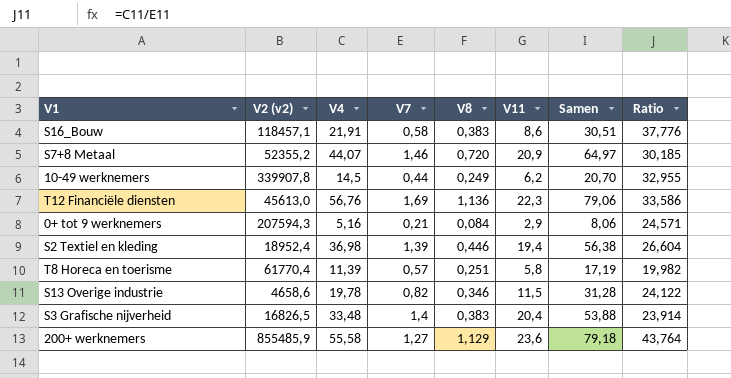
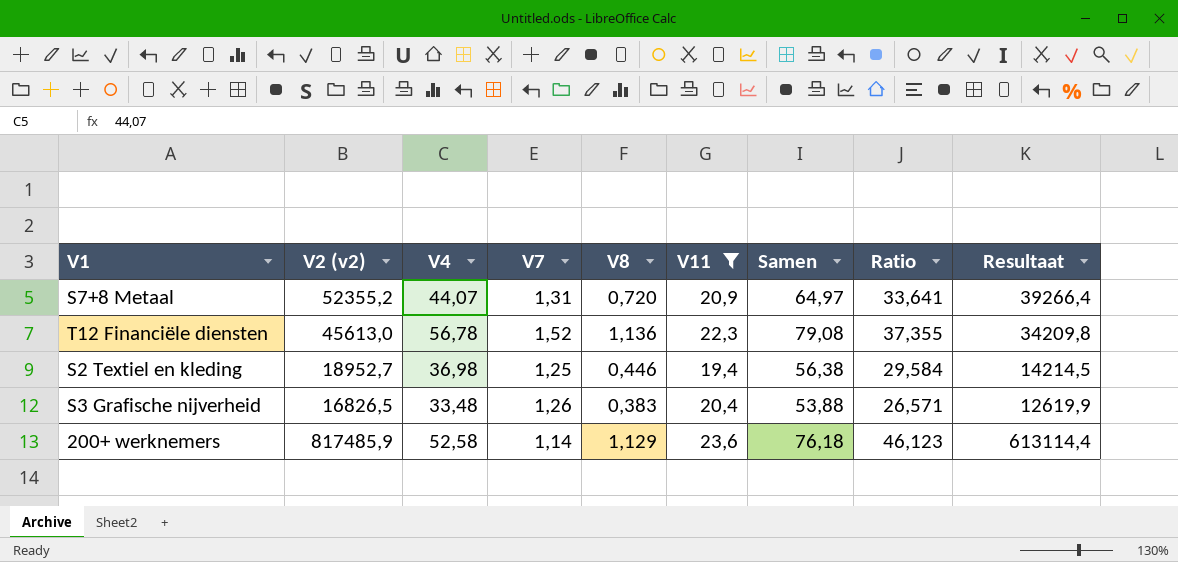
filter: none -> V11 >= 19,4
column Resultaat | formula: none -> [V2 (v2)] * 0,75
S7+8 Metaal | V7: 1,46 -> 1,31
S7+8 Metaal | Ratio: 30,185 -> 33,641
T12 Financiële diensten | V4: 56,76 -> 56,78
T12 Financiële diensten | V7: 1,69 -> 1,52
T12 Financiële diensten | Samen: 79,06 -> 79,08
T12 Financiële diensten | Ratio: 33,586 -> 37,355
S2 Textiel en kleding | V2 (v2): 18952,4 -> 18952,7
S2 Textiel en kleding | V7: 1,39 -> 1,25
S2 Textiel en kleding | Ratio: 26,604 -> 29,584
S3 Grafische nijverheid | V7: 1,4 -> 1,26
S3 Grafische nijverheid | Ratio: 23,914 -> 26,571
200+ werknemers | V2 (v2): 855485,9 -> 817485,9
200+ werknemers | V4: 55,58 -> 52,58
200+ werknemers | V7: 1,27 -> 1,14
200+ werknemers | Samen: 79,18 -> 76,18
200+ werknemers | Ratio: 43,764 -> 46,123

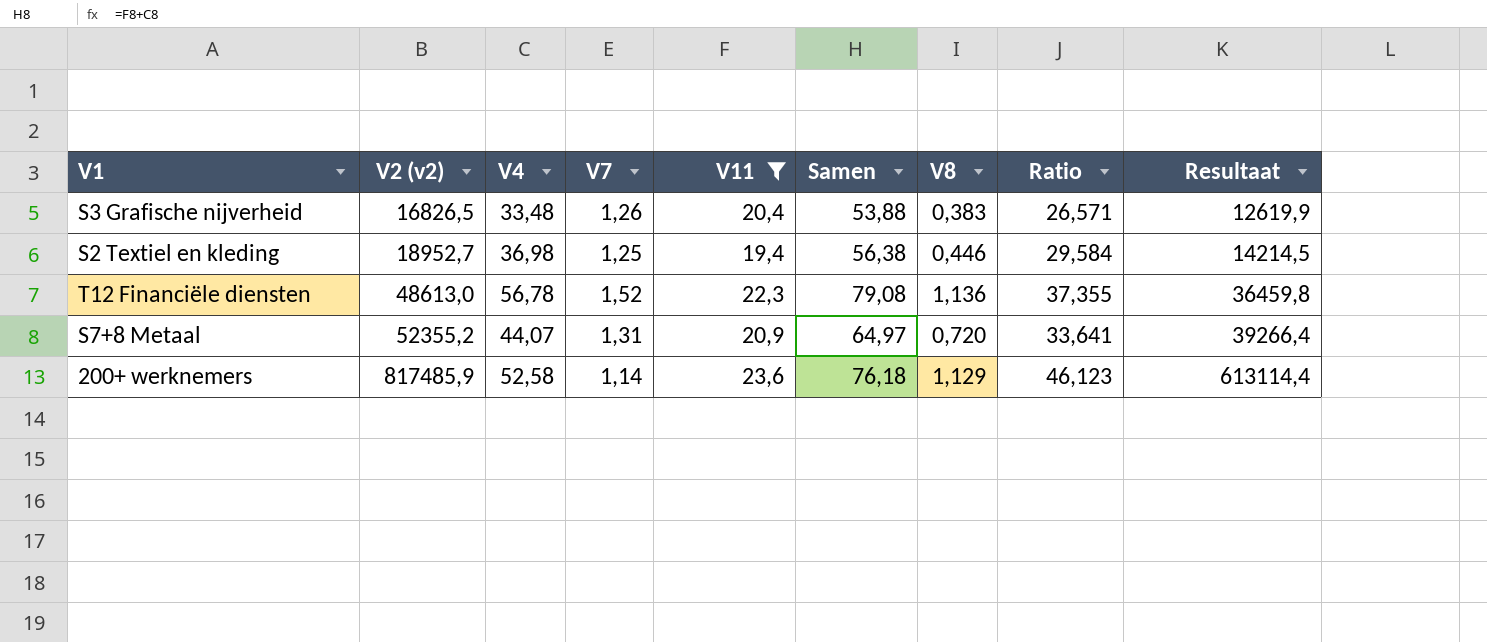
row order: none -> V2 (v2) ascending
column V8 | position: 5 -> 7
T12 Financiële diensten | V2 (v2): 45613,0 -> 48613,0
T12 Financiële diensten | Resultaat: 34209,8 -> 36459,8

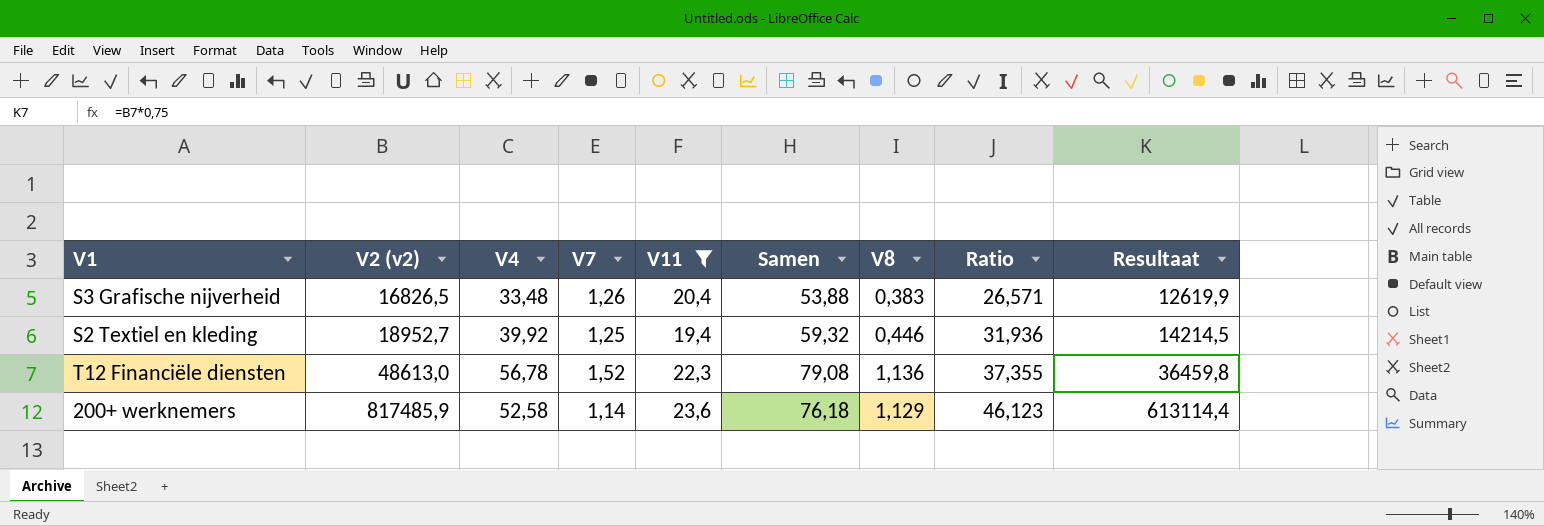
row S7+8 Metaal: 52355,2 | 44,07 | 1,31 | 20,9 | 64,97 | 0,720 | 33,641 | 39266,4 -> none
S2 Textiel en kleding | V4: 36,98 -> 39,92
S2 Textiel en kleding | Samen: 56,38 -> 59,32
S2 Textiel en kleding | Ratio: 29,584 -> 31,936

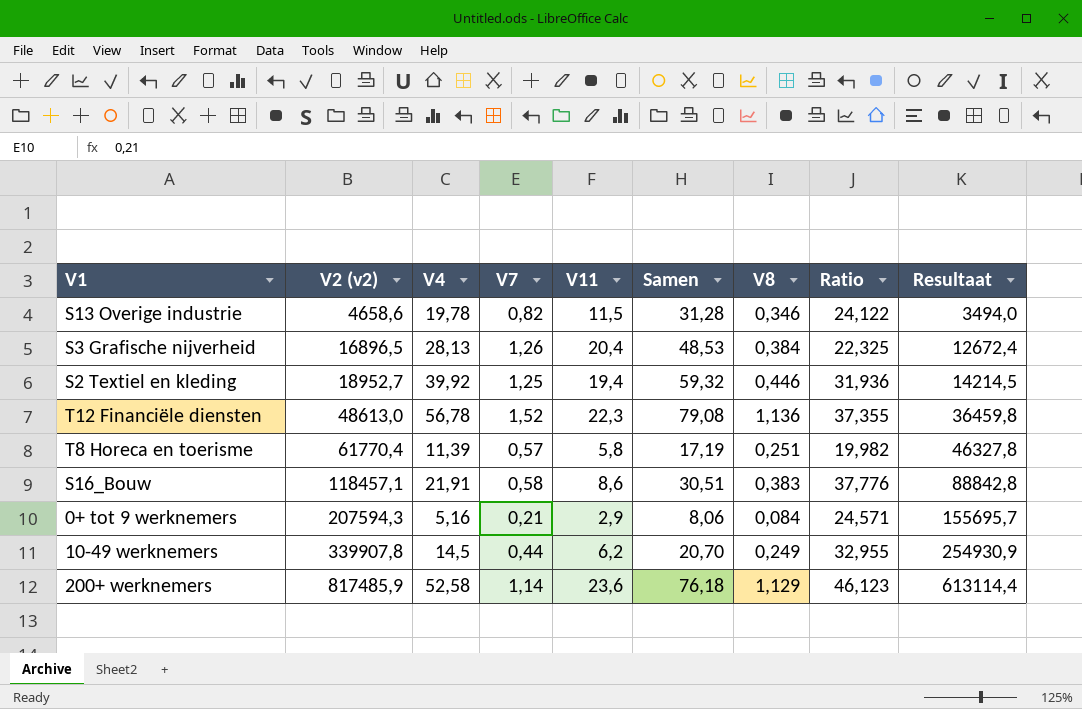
filter: V11 >= 19,4 -> none
S3 Grafische nijverheid | V2 (v2): 16826,5 -> 16896,5
S3 Grafische nijverheid | V4: 33,48 -> 28,13
S3 Grafische nijverheid | Samen: 53,88 -> 48,53
S3 Grafische nijverheid | V8: 0,383 -> 0,384
S3 Grafische nijverheid | Ratio: 26,571 -> 22,325
S3 Grafische nijverheid | Resultaat: 12619,9 -> 12672,4

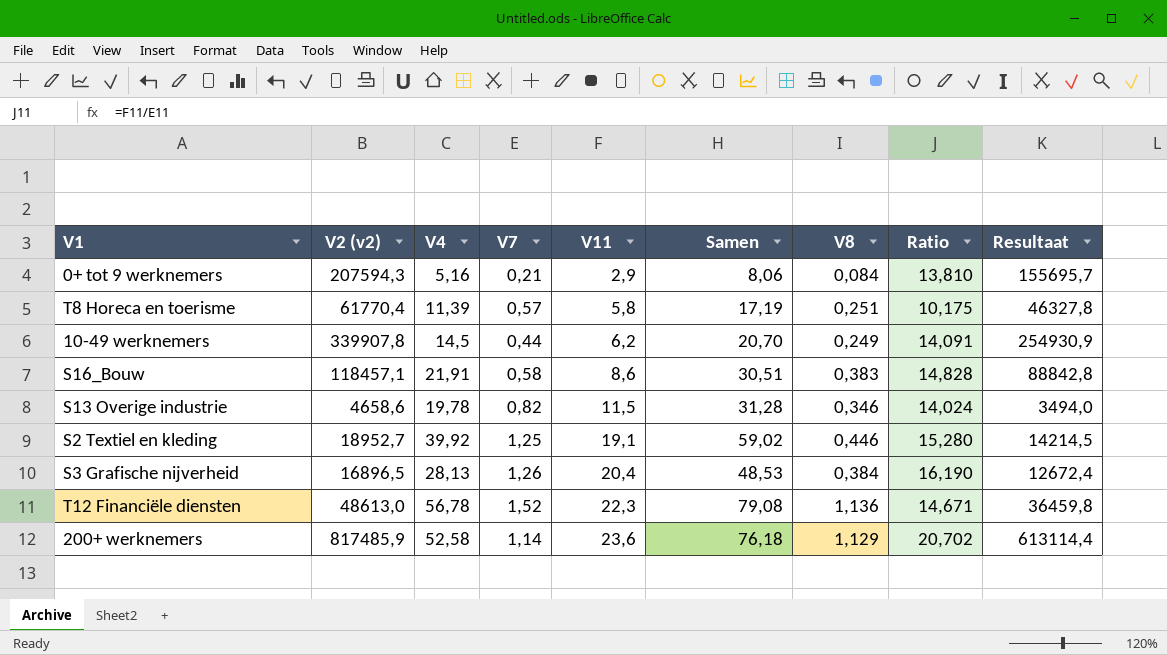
row order: V2 (v2) ascending -> V11 ascending
column Ratio | formula: [V4] / [V7] -> [V11] / [V7]
S2 Textiel en kleding | V11: 19,4 -> 19,1
S2 Textiel en kleding | Samen: 59,32 -> 59,02

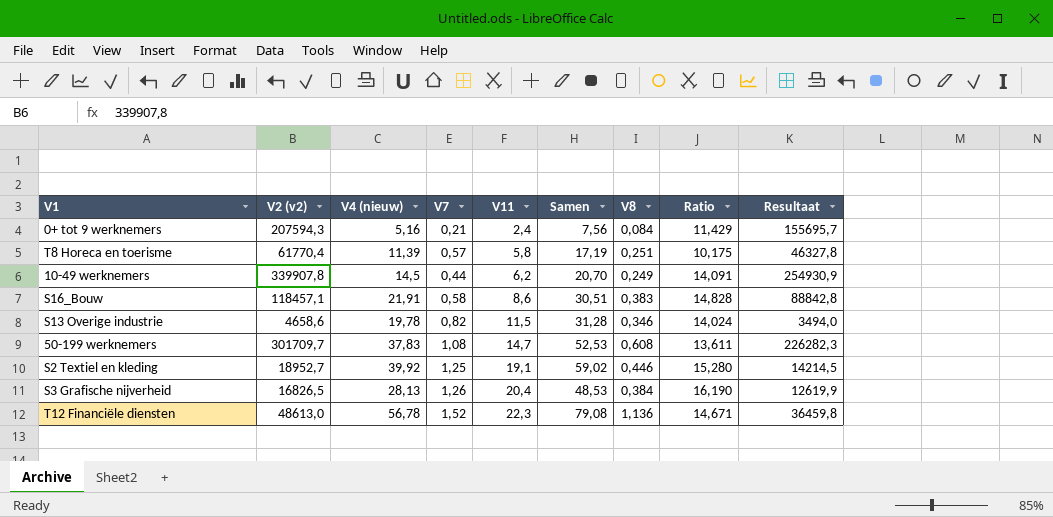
column name: V4 -> V4 (nieuw)
row 200+ werknemers: 817485,9 | 52,58 | 1,14 | 23,6 | 76,18 | 1,129 | 20,702 | 613114,4 -> none
0+ tot 9 werknemers | V11: 2,9 -> 2,4
0+ tot 9 werknemers | Samen: 8,06 -> 7,56
0+ tot 9 werknemers | Ratio: 13,810 -> 11,429
row 50-199 werknemers: none -> 301709,7 | 37,83 | 1,08 | 14,7 | 52,53 | 0,608 | 13,611 | 226282,3
S3 Grafische nijverheid | V2 (v2): 16896,5 -> 16826,5
S3 Grafische nijverheid | Resultaat: 12672,4 -> 12619,9

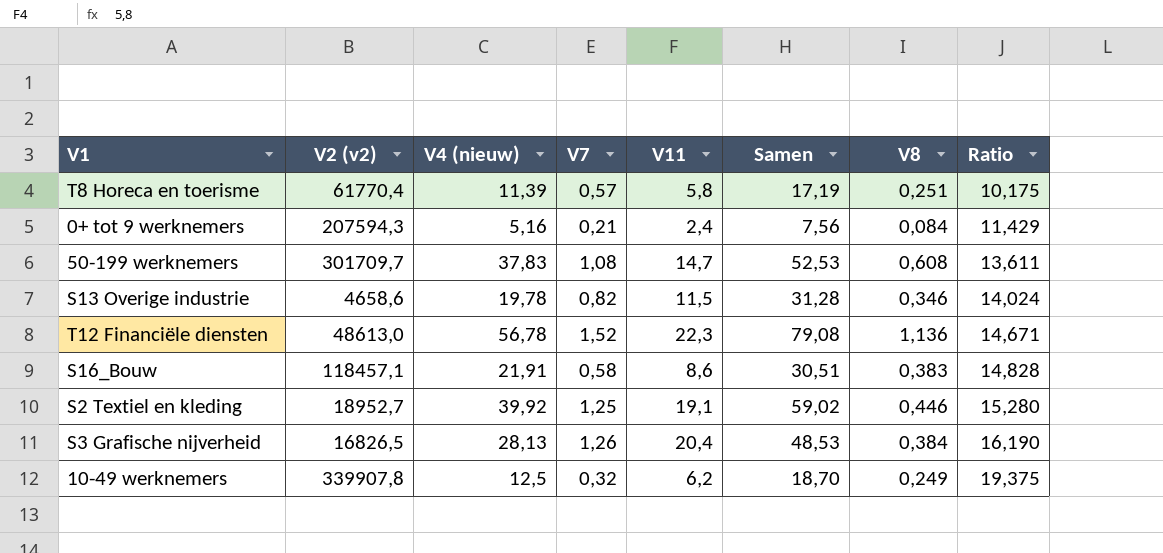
row order: V11 ascending -> Ratio ascending
column Resultaat | formula: [V2 (v2)] * 0,75 -> none
10-49 werknemers | V4 (nieuw): 14,5 -> 12,5
10-49 werknemers | V7: 0,44 -> 0,32
10-49 werknemers | Samen: 20,70 -> 18,70
10-49 werknemers | Ratio: 14,091 -> 19,375

